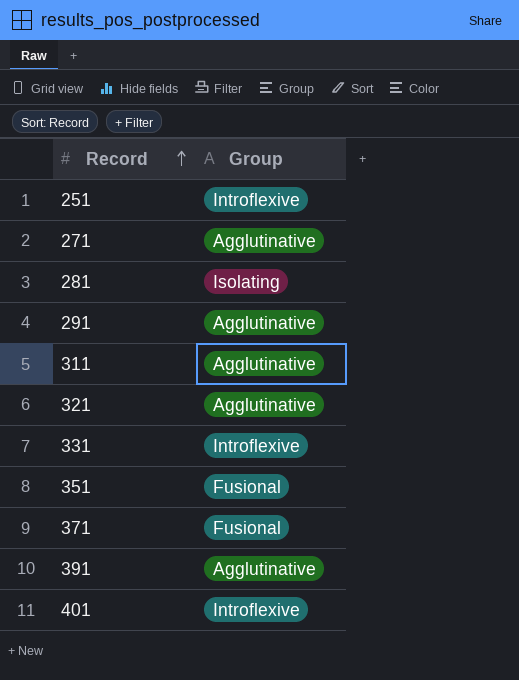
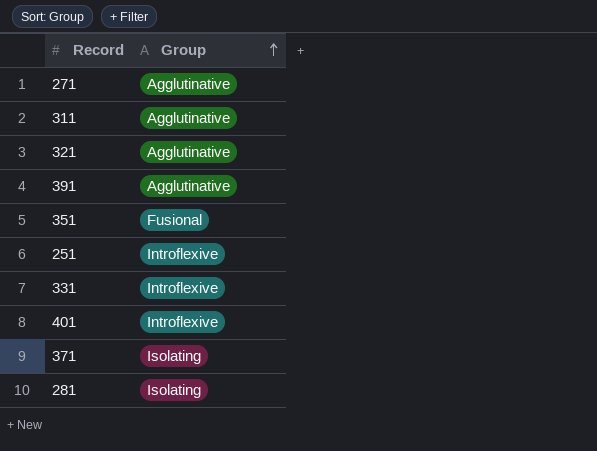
row order: Record ascending -> Group ascending
row 291: Agglutinative -> none
371 | Group: Fusional -> Isolating

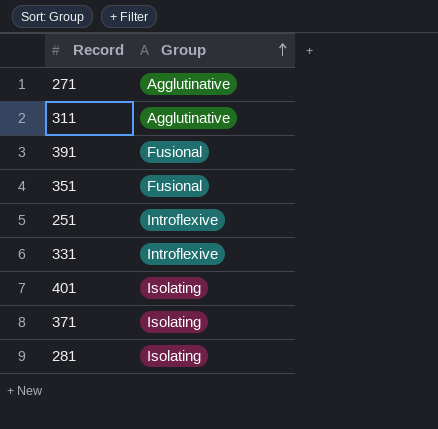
row 321: Agglutinative -> none
391 | Group: Agglutinative -> Fusional
401 | Group: Introflexive -> Isolating

